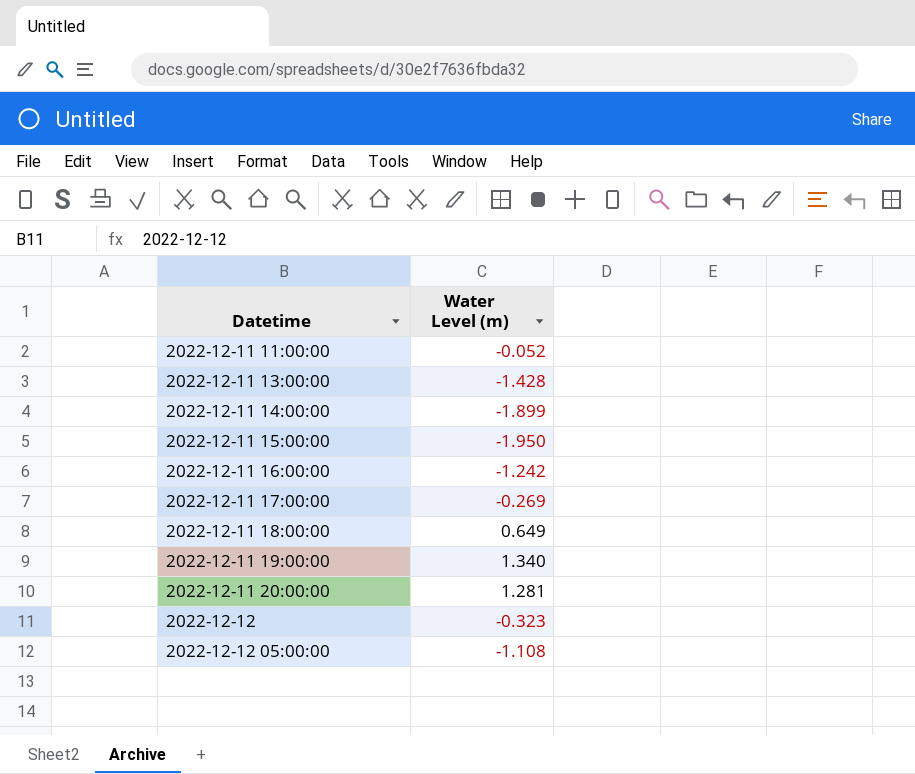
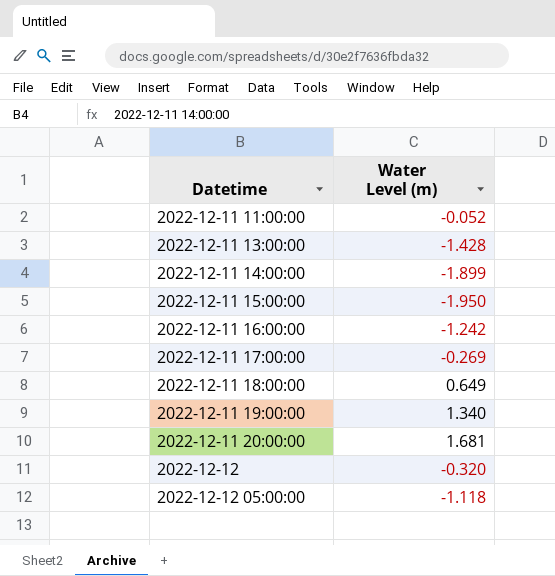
2022-12-11 20:00:00 | Water Level (m): 1.281 -> 1.681
2022-12-12 | Water Level (m): -0.323 -> -0.320
2022-12-12 05:00:00 | Water Level (m): -1.108 -> -1.118

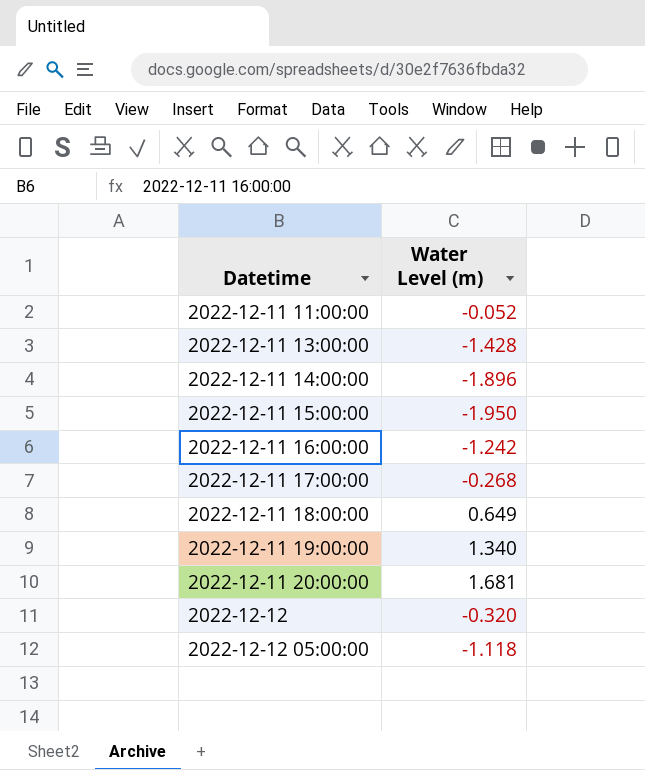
2022-12-11 14:00:00 | Water Level (m): -1.899 -> -1.896
2022-12-11 17:00:00 | Water Level (m): -0.269 -> -0.268

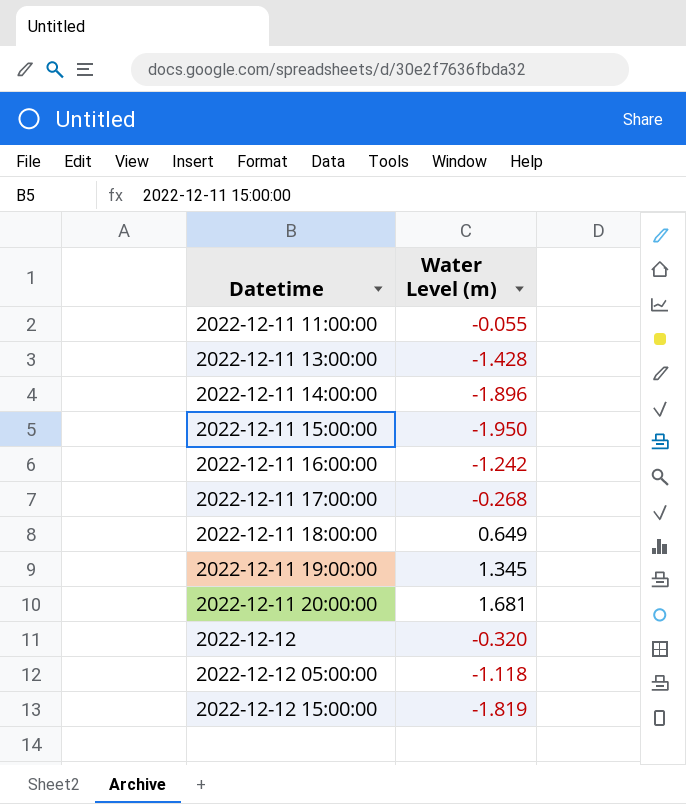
2022-12-11 11:00:00 | Water Level (m): -0.052 -> -0.055
2022-12-11 19:00:00 | Water Level (m): 1.340 -> 1.345
row 2022-12-12 15:00:00: none -> -1.819

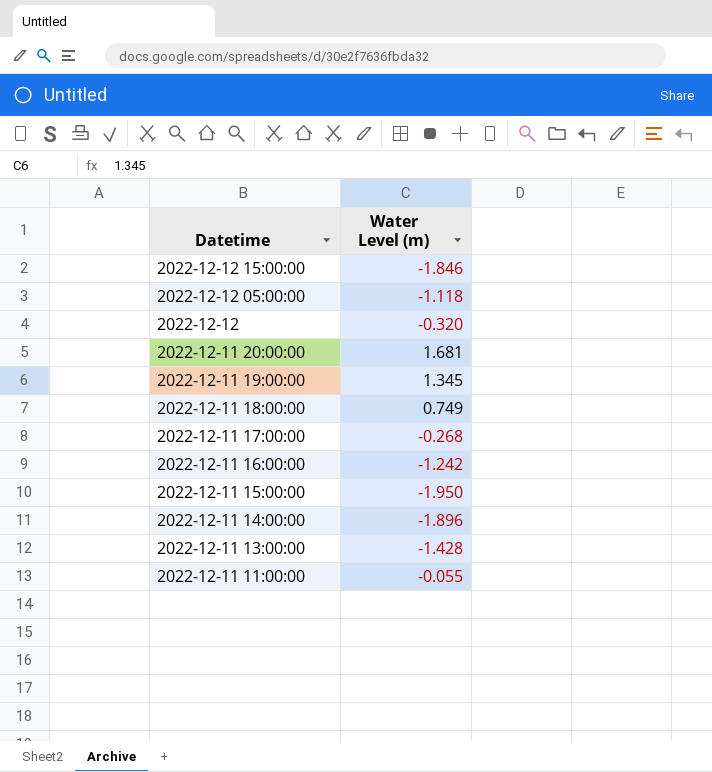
row order: Datetime ascending -> Datetime descending
2022-12-12 15:00:00 | Water Level (m): -1.819 -> -1.846
2022-12-11 18:00:00 | Water Level (m): 0.649 -> 0.749

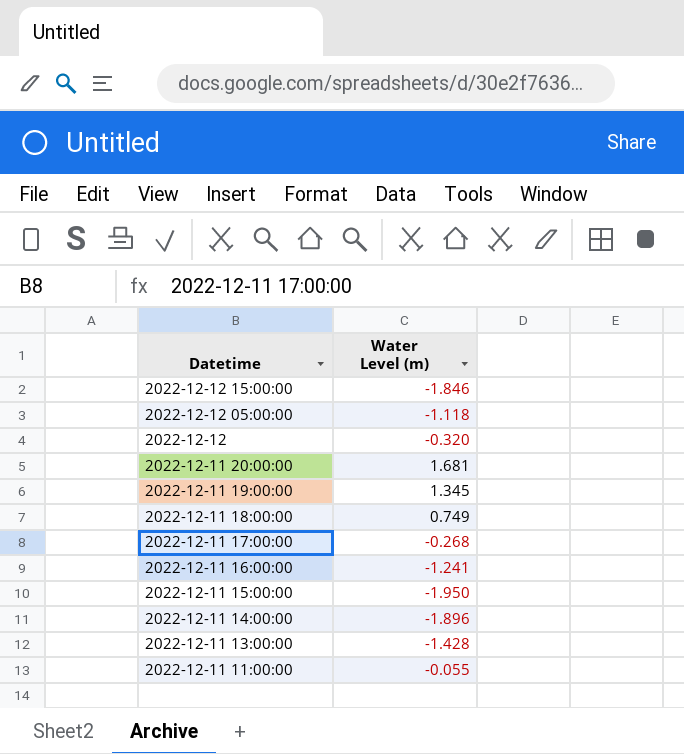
2022-12-11 16:00:00 | Water Level (m): -1.242 -> -1.241

